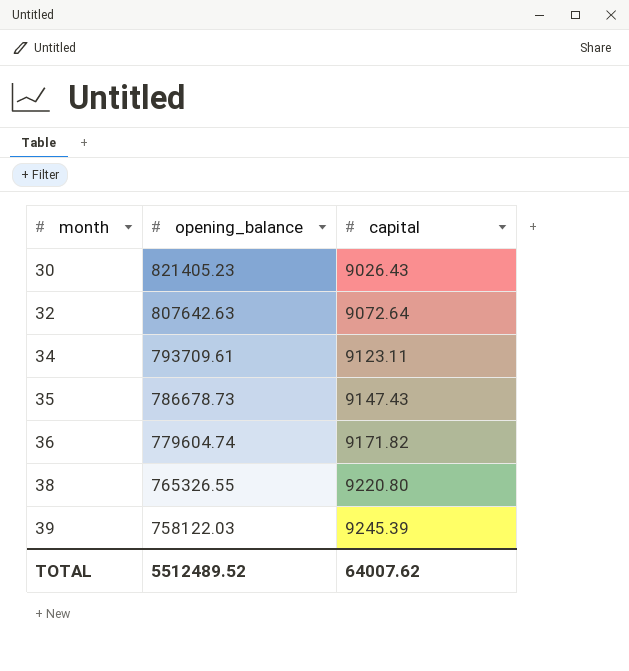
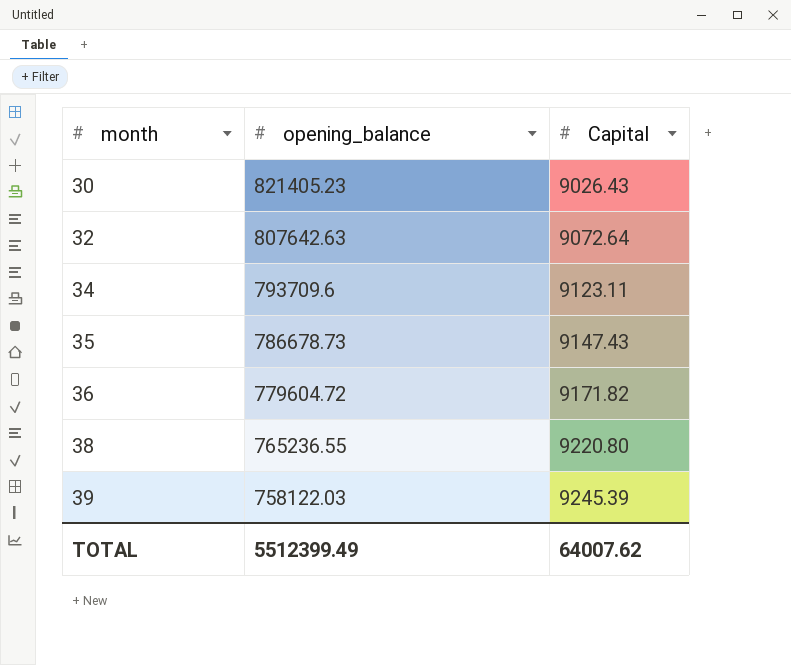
column name: capital -> Capital
34 | opening_balance: 793709.61 -> 793709.6
36 | opening_balance: 779604.74 -> 779604.72
38 | opening_balance: 765326.55 -> 765236.55
TOTAL | opening_balance: 5512489.52 -> 5512399.49

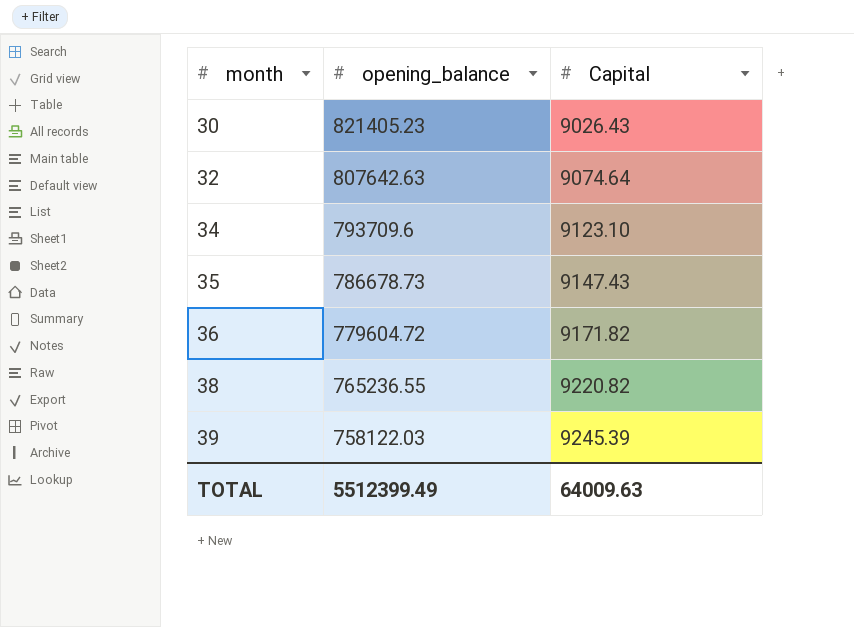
32 | Capital: 9072.64 -> 9074.64
34 | Capital: 9123.11 -> 9123.10
38 | Capital: 9220.80 -> 9220.82
TOTAL | Capital: 64007.62 -> 64009.63

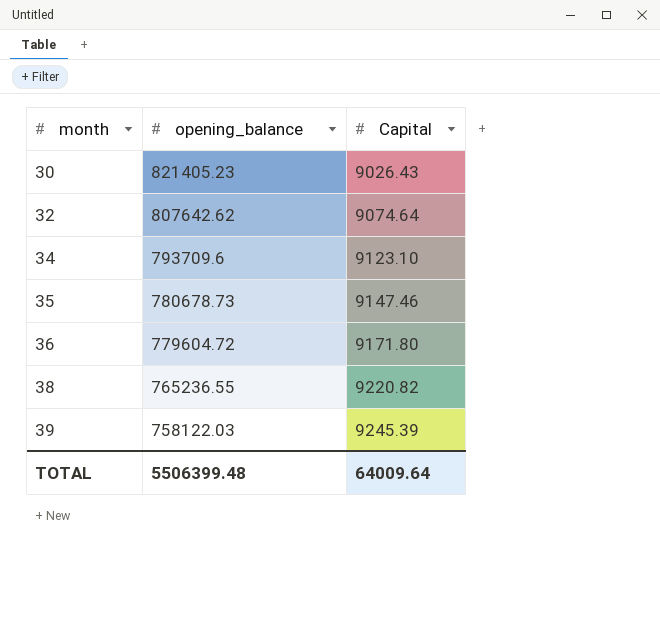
32 | opening_balance: 807642.63 -> 807642.62
35 | opening_balance: 786678.73 -> 780678.73
35 | Capital: 9147.43 -> 9147.46
36 | Capital: 9171.82 -> 9171.80
TOTAL | opening_balance: 5512399.49 -> 5506399.48
TOTAL | Capital: 64009.63 -> 64009.64

